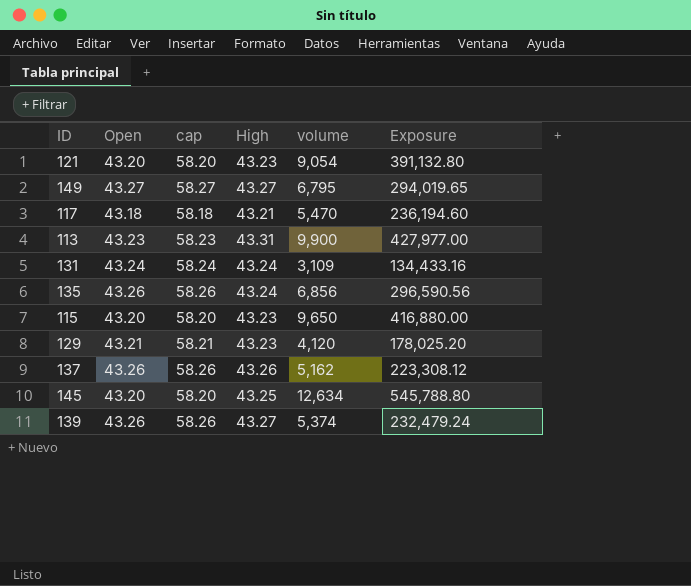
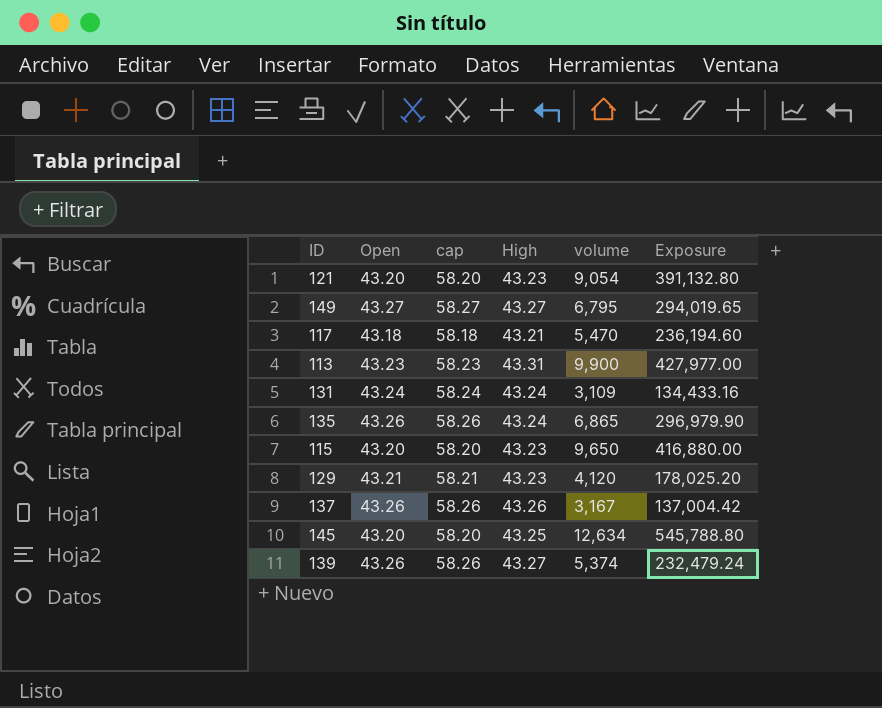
135 | volume: 6,856 -> 6,865
135 | Exposure: 296,590.56 -> 296,979.90
137 | volume: 5,162 -> 3,167
137 | Exposure: 223,308.12 -> 137,004.42

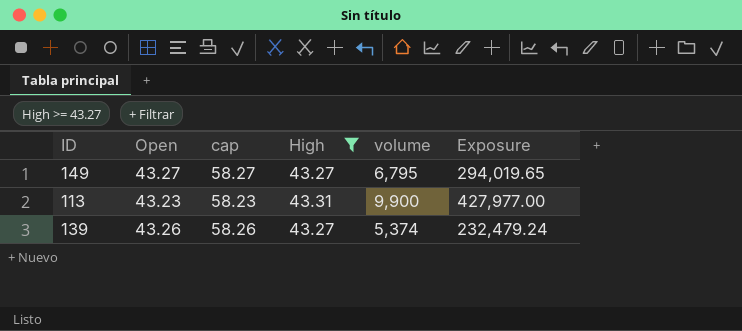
filter: none -> High >= 43.27

